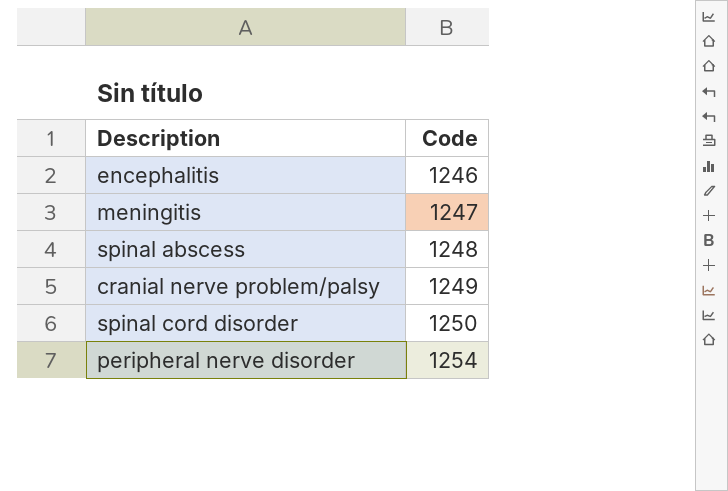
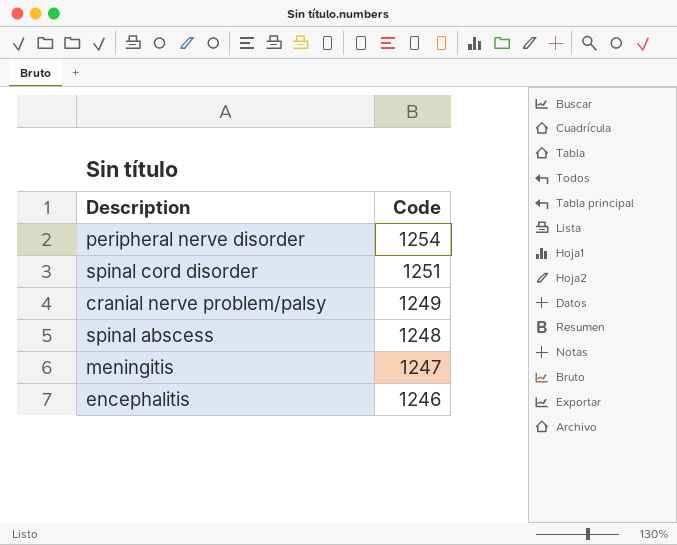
row order: Code ascending -> Code descending
spinal cord disorder | Code: 1250 -> 1251

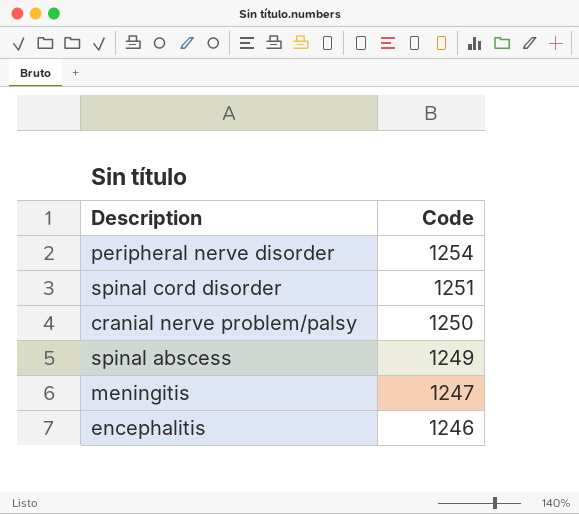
cranial nerve problem/palsy | Code: 1249 -> 1250
spinal abscess | Code: 1248 -> 1249

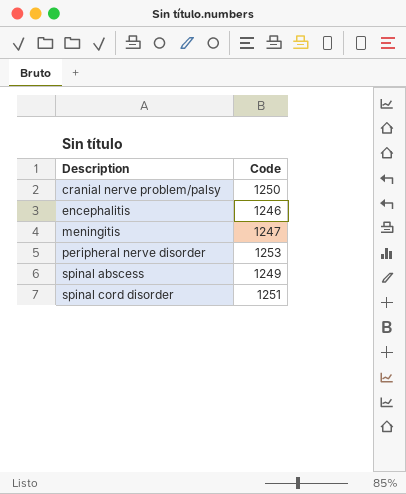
row order: Code descending -> Description ascending
peripheral nerve disorder | Code: 1254 -> 1253

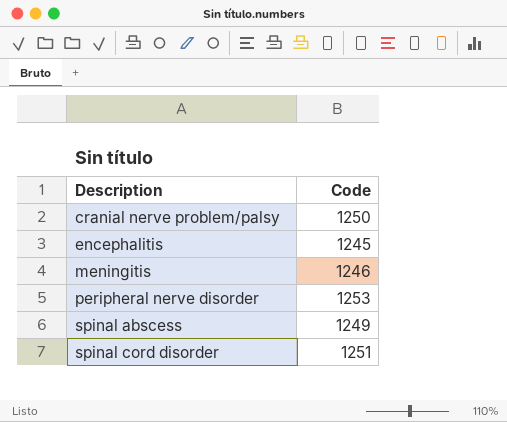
encephalitis | Code: 1246 -> 1245
meningitis | Code: 1247 -> 1246

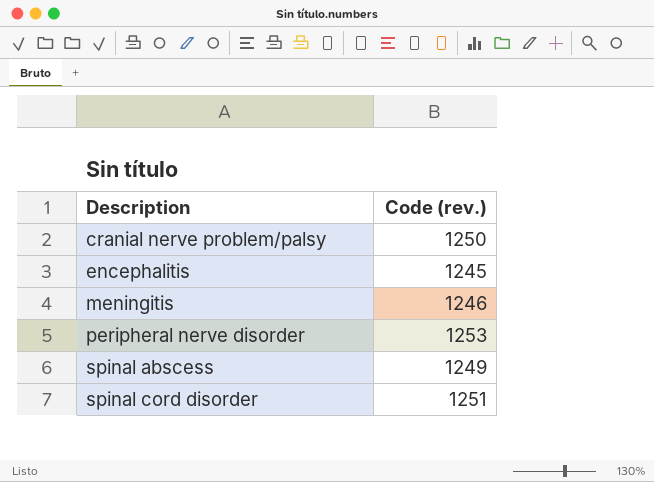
column name: Code -> Code (rev.)

